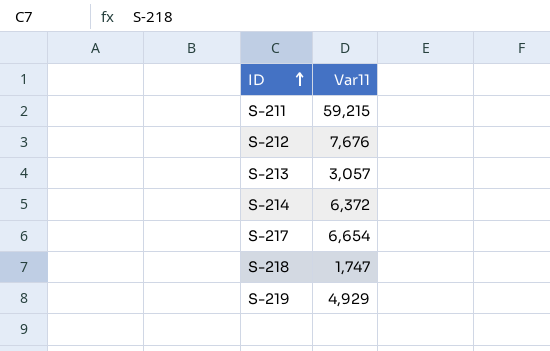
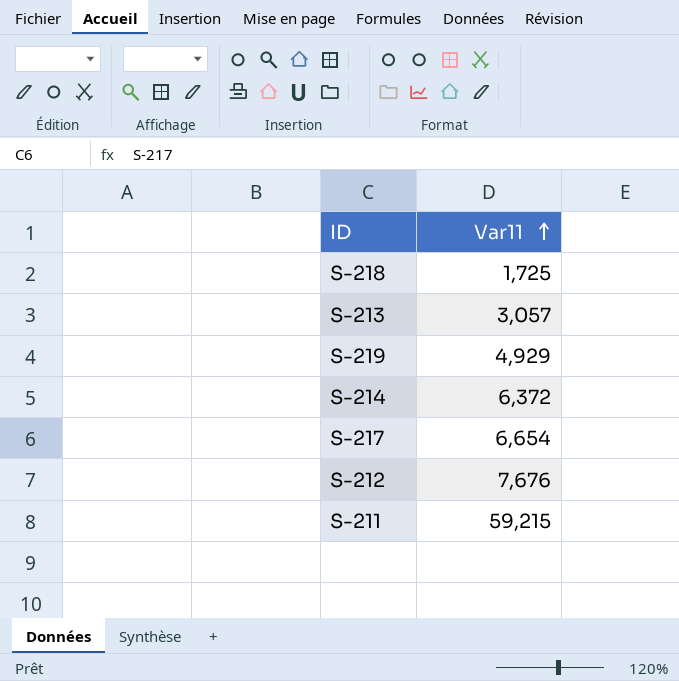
row order: ID ascending -> Var11 ascending
S-218 | Var11: 1,747 -> 1,725

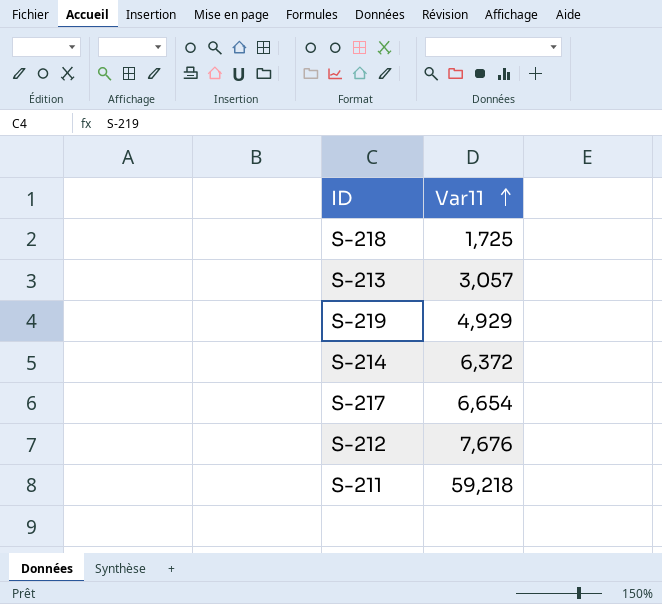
S-211 | Var11: 59,215 -> 59,218

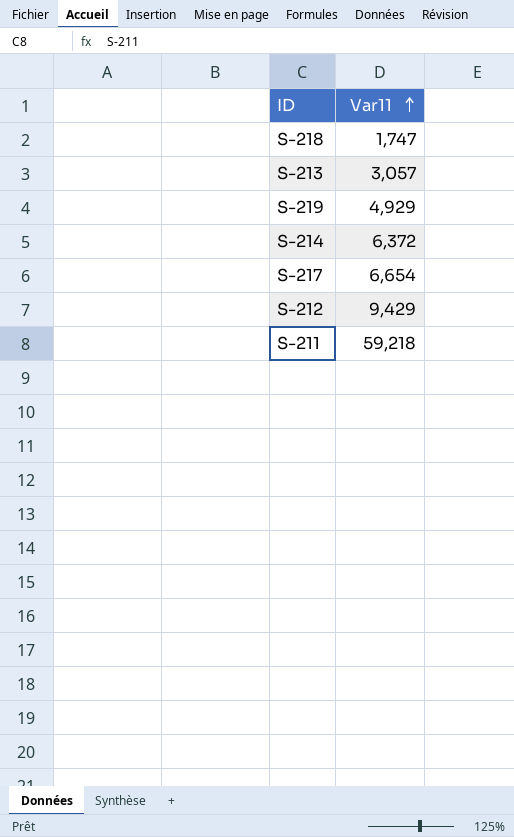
S-218 | Var11: 1,725 -> 1,747
S-212 | Var11: 7,676 -> 9,429

